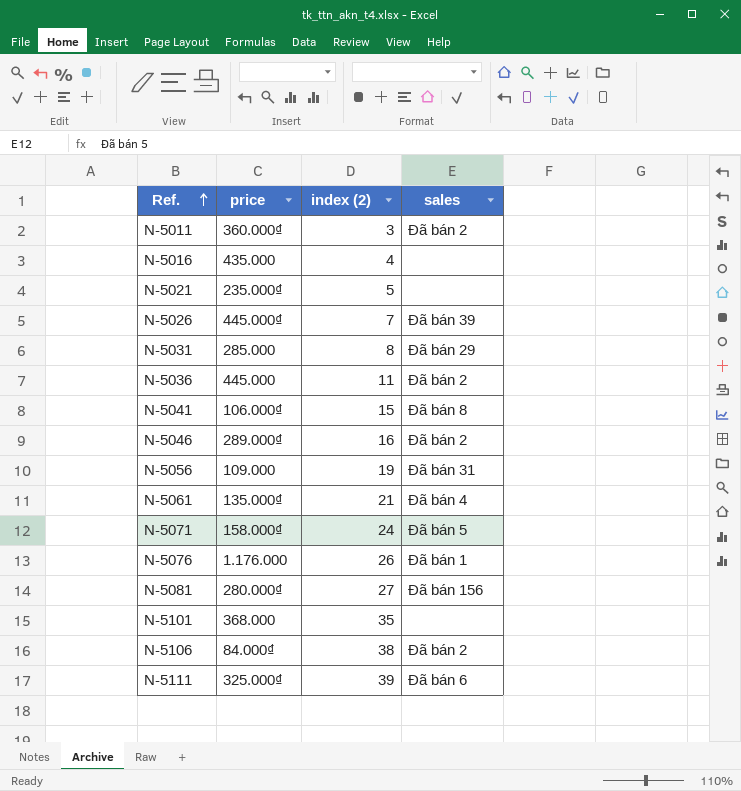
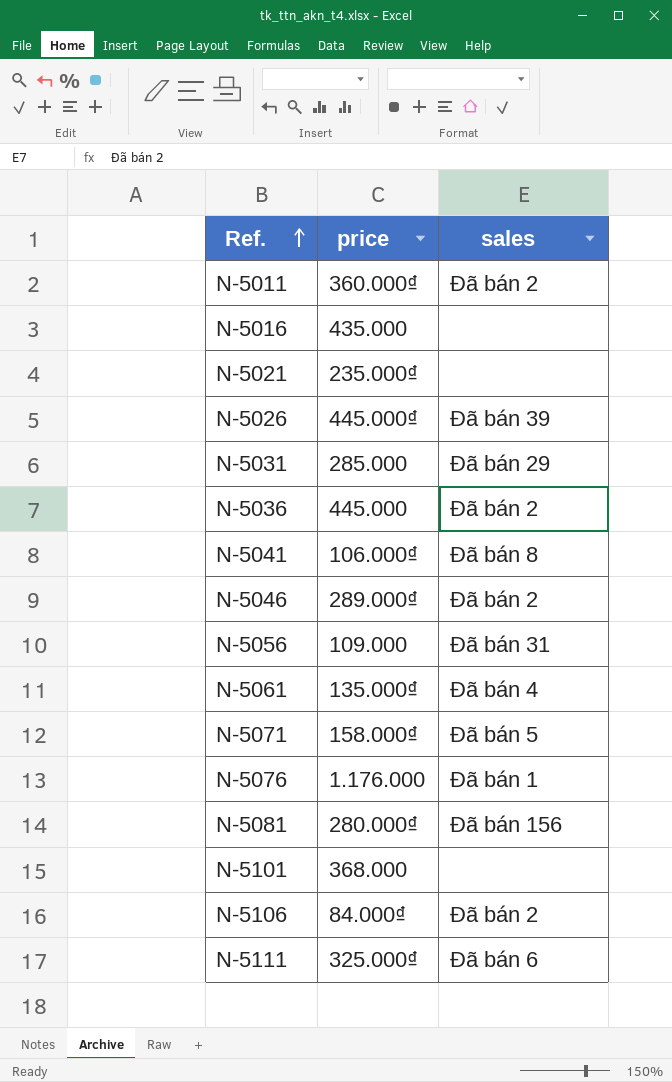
column index (2) | position: 3 -> none

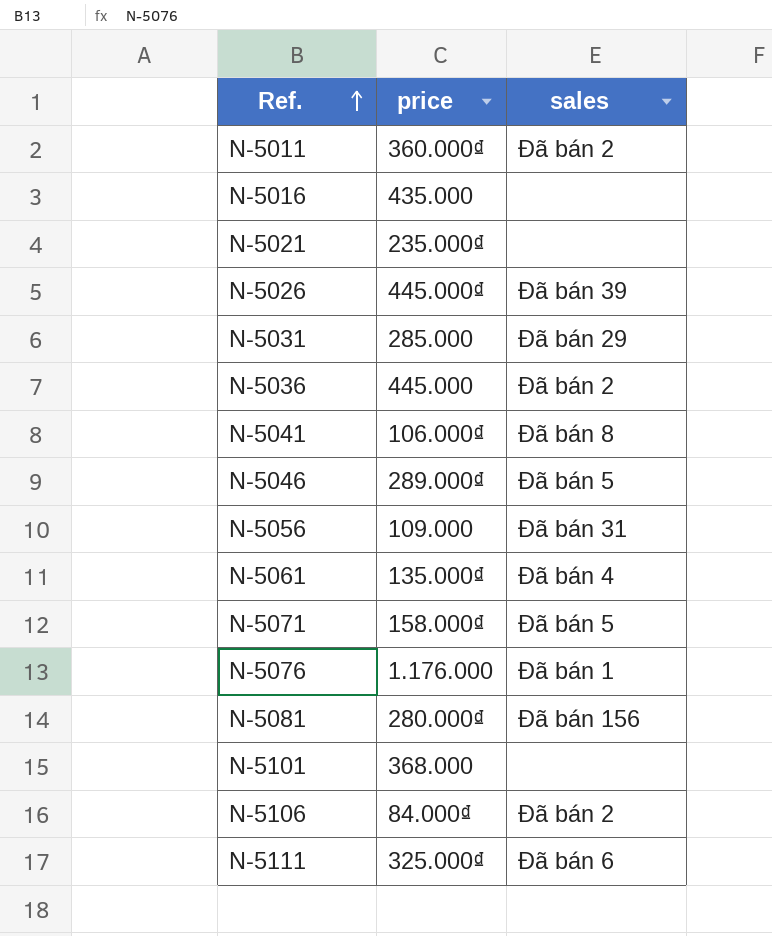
N-5046 | sales: Đã bán 2 -> Đã bán 5

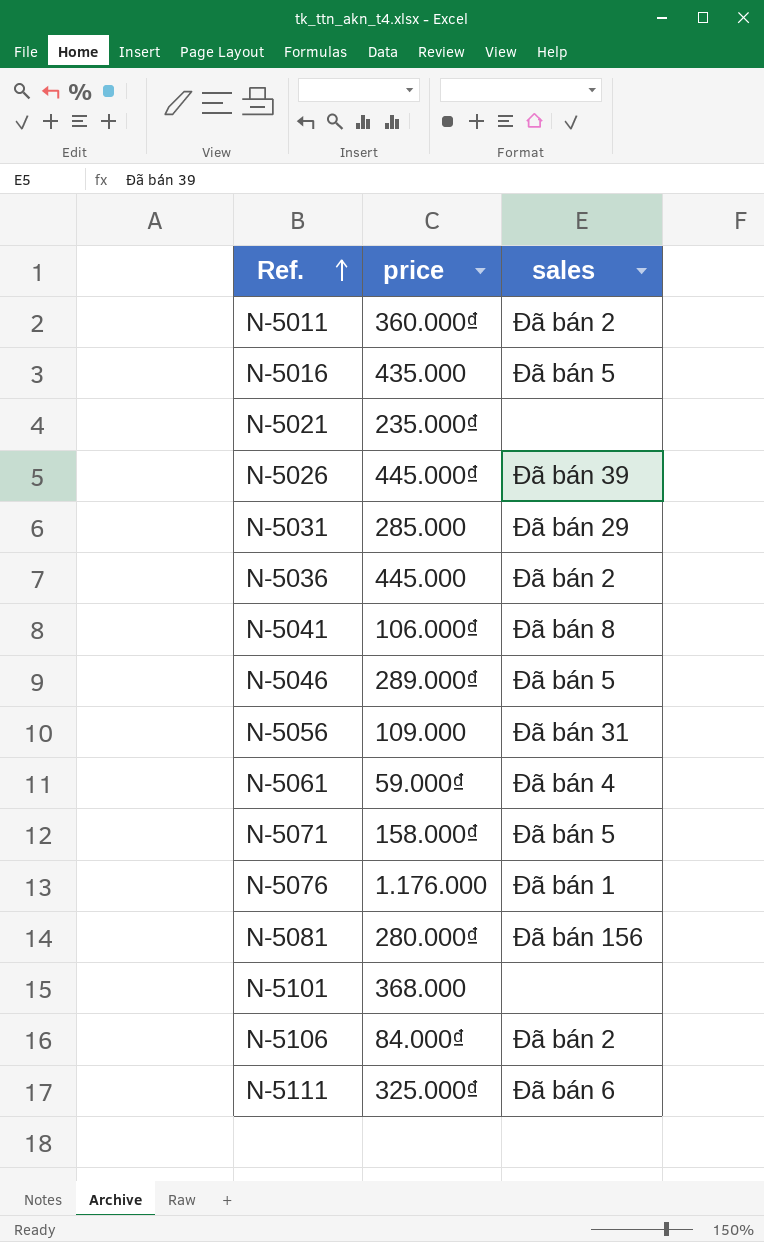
N-5016 | sales: none -> Đã bán 5
N-5061 | price: 135.000₫ -> 59.000₫

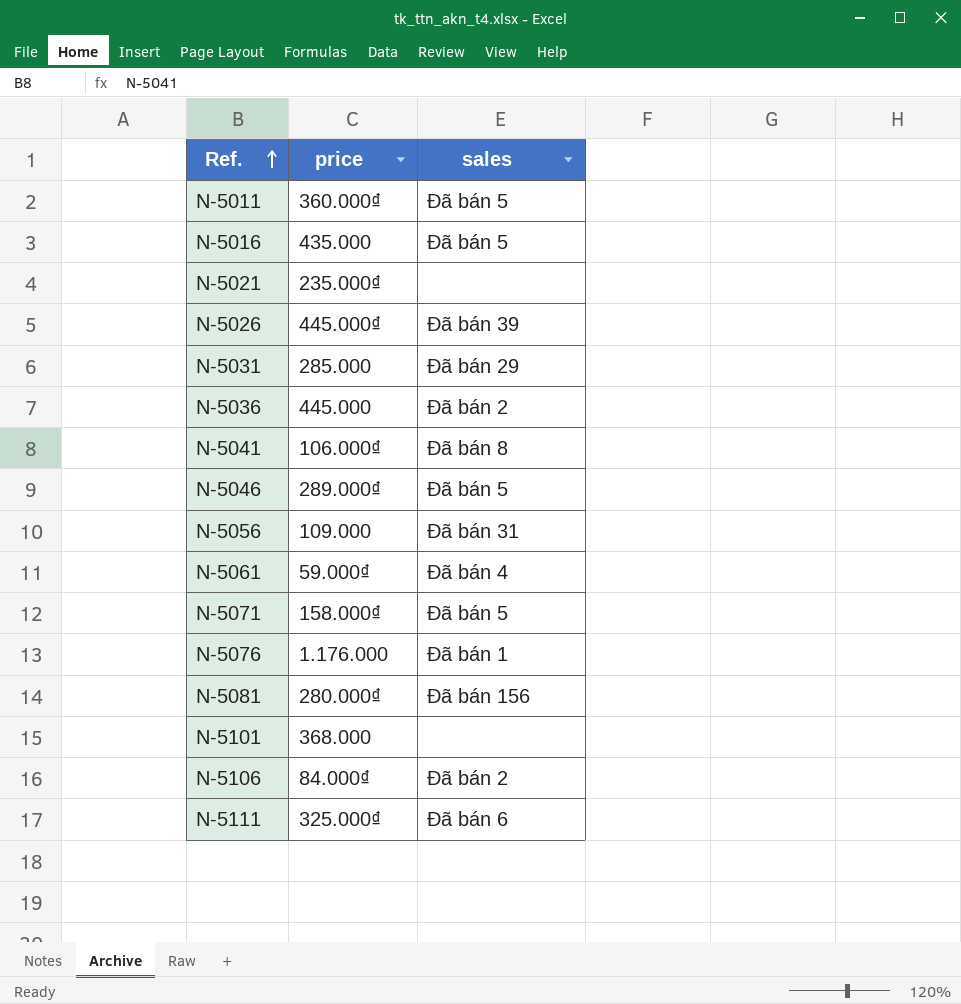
N-5011 | sales: Đã bán 2 -> Đã bán 5

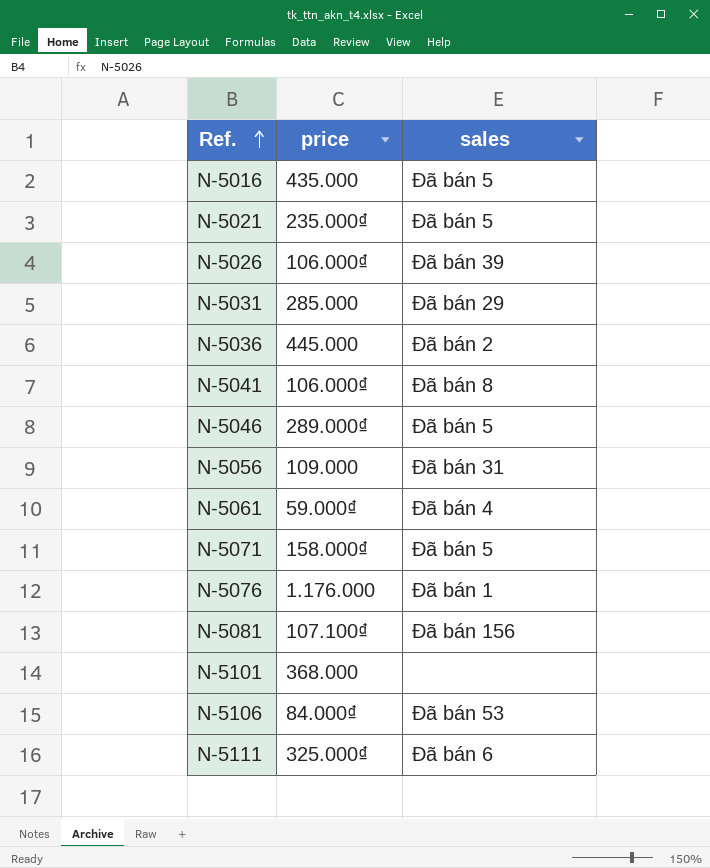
row N-5011: 360.000₫ | Đã bán 5 -> none
N-5021 | sales: none -> Đã bán 5
N-5026 | price: 445.000₫ -> 106.000₫
N-5081 | price: 280.000₫ -> 107.100₫
N-5106 | sales: Đã bán 2 -> Đã bán 53

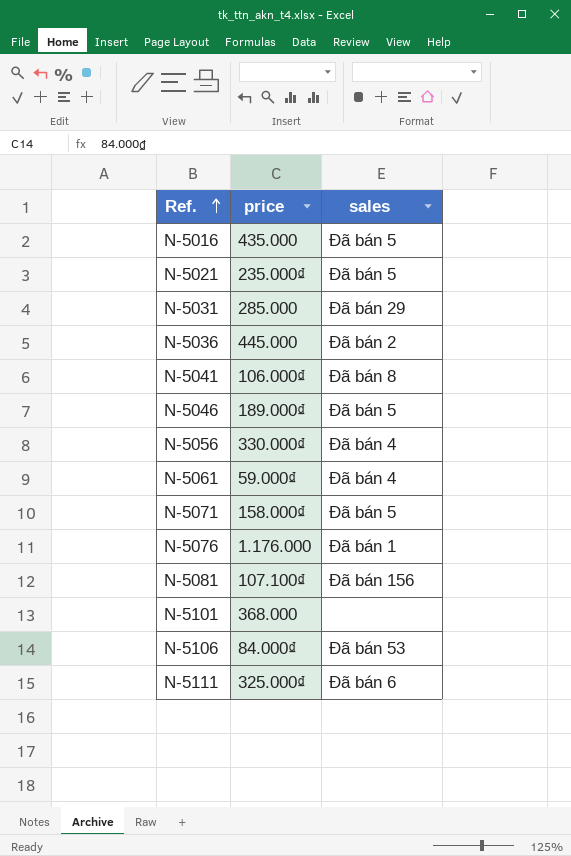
row N-5026: 106.000₫ | Đã bán 39 -> none
N-5046 | price: 289.000₫ -> 189.000₫
N-5056 | price: 109.000 -> 330.000₫
N-5056 | sales: Đã bán 31 -> Đã bán 4

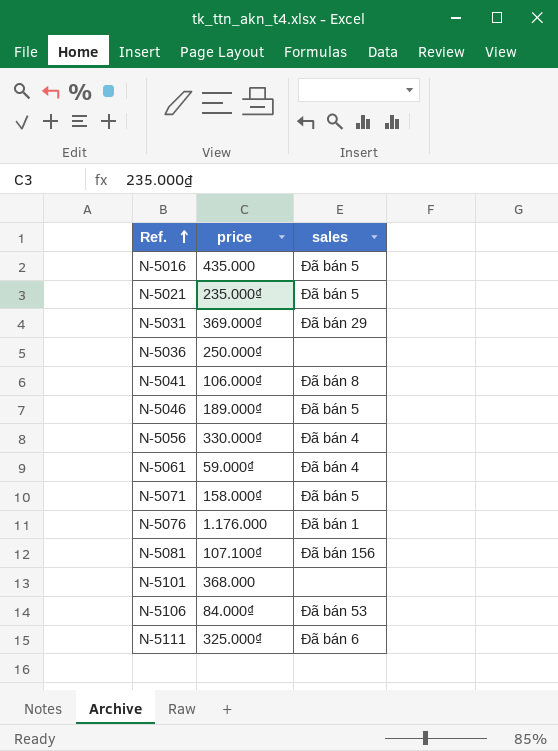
N-5031 | price: 285.000 -> 369.000₫
N-5036 | price: 445.000 -> 250.000₫
N-5036 | sales: Đã bán 2 -> none

